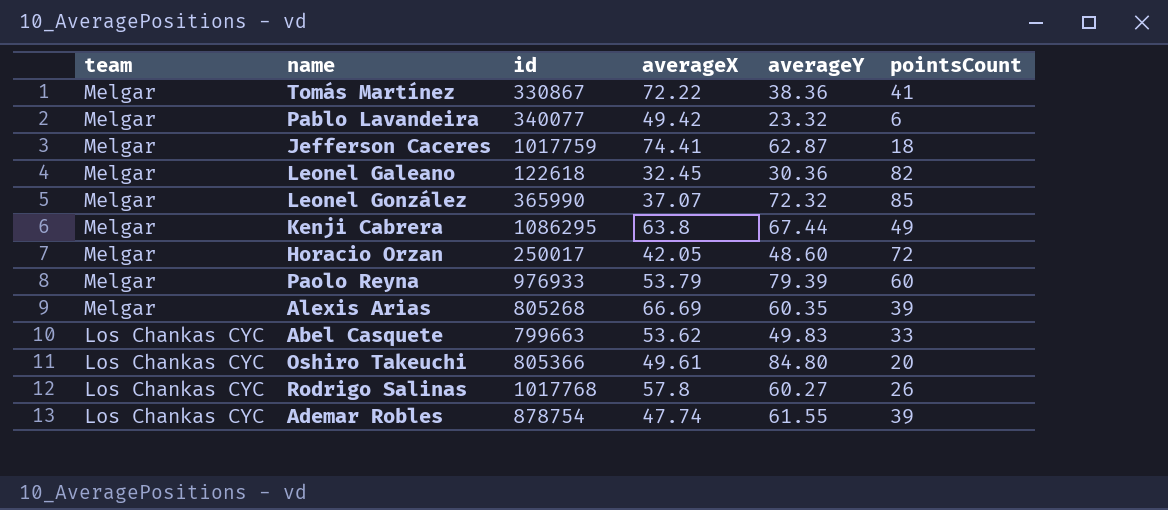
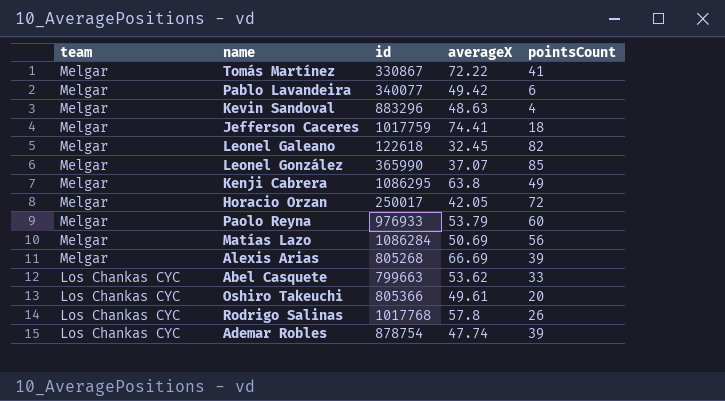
column averageY | position: 5 -> none
row Kevin Sandoval: none -> Melgar | 883296 | 48.63 | 4
row Matías Lazo: none -> Melgar | 1086284 | 50.69 | 56

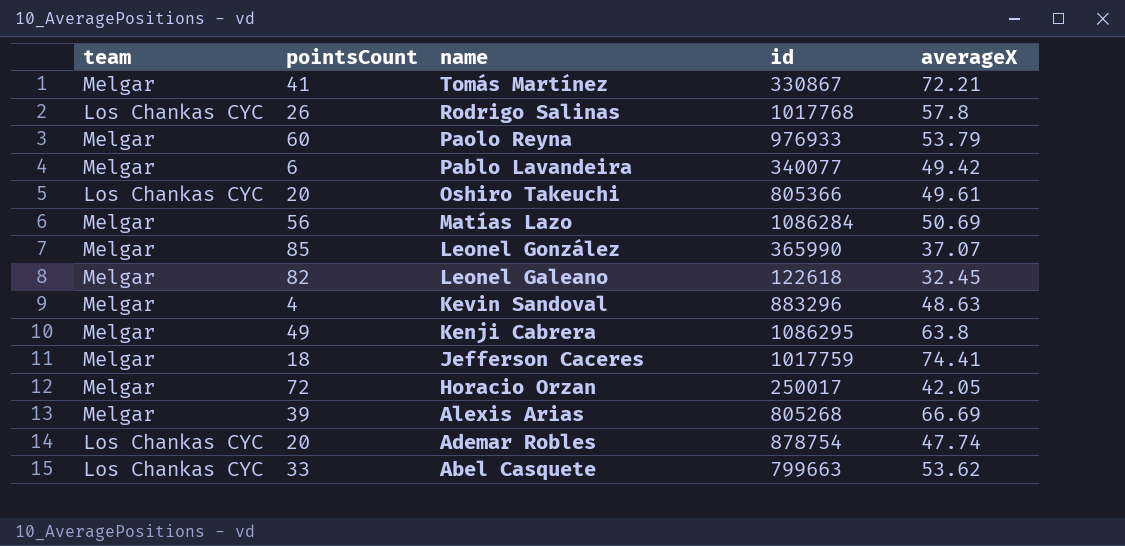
row order: team descending -> name descending
column pointsCount | position: 5 -> 2
Tomás Martínez | averageX: 72.22 -> 72.21
Ademar Robles | pointsCount: 39 -> 20

